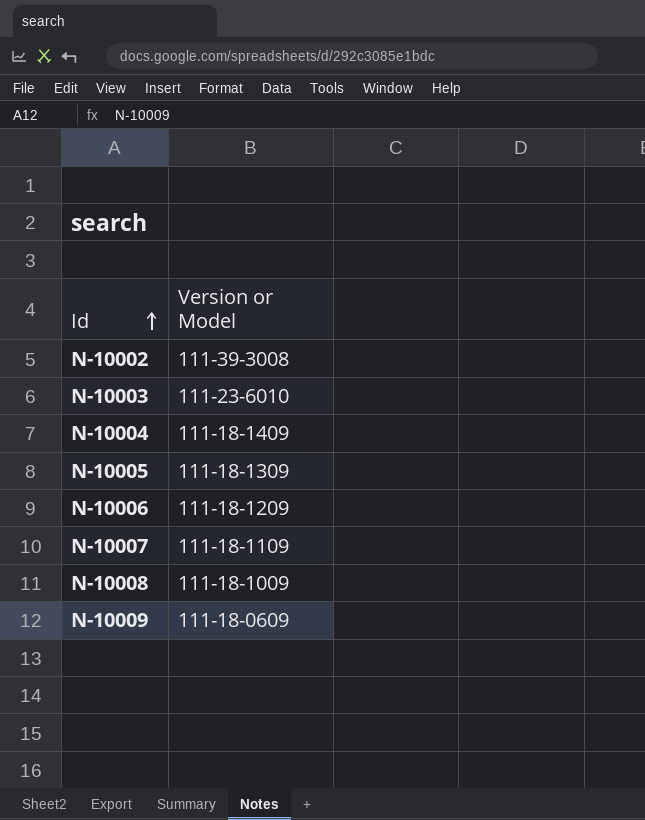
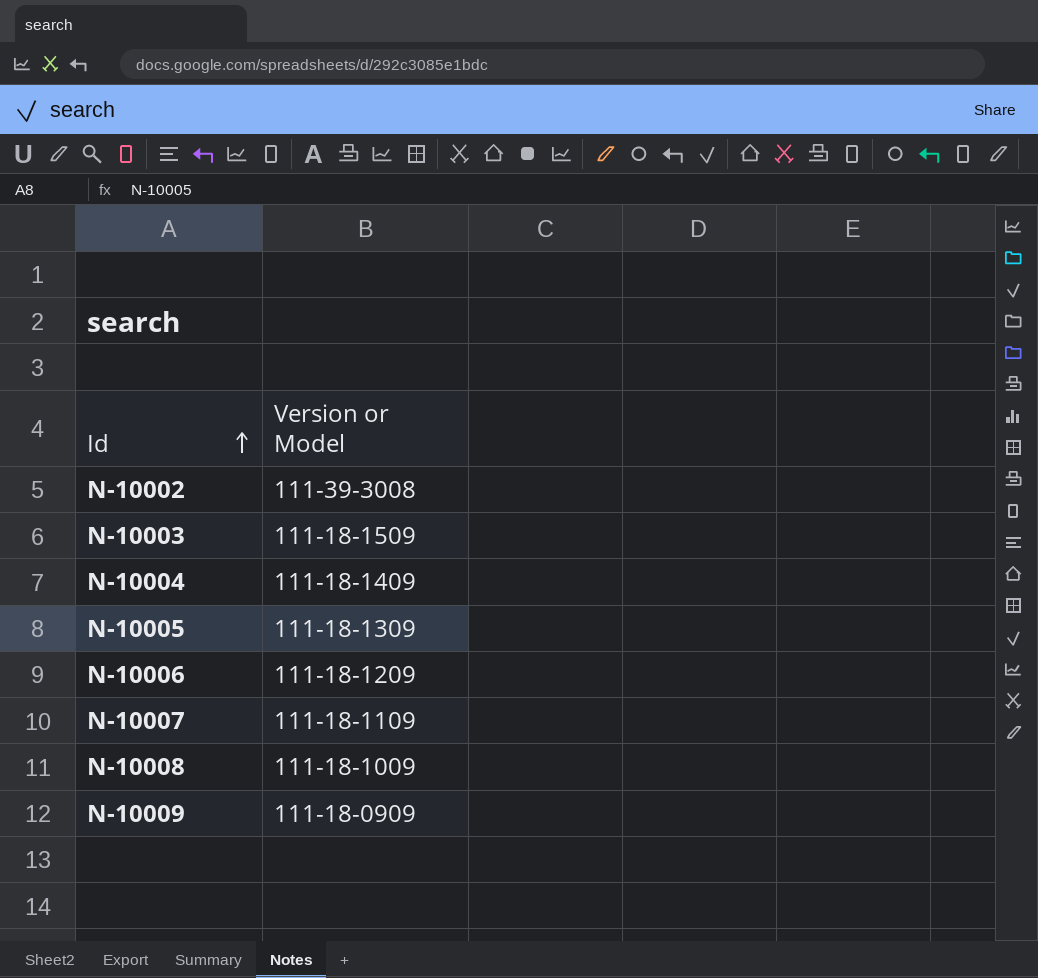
N-10003 | Version or Model: 111-23-6010 -> 111-18-1509
N-10009 | Version or Model: 111-18-0609 -> 111-18-0909

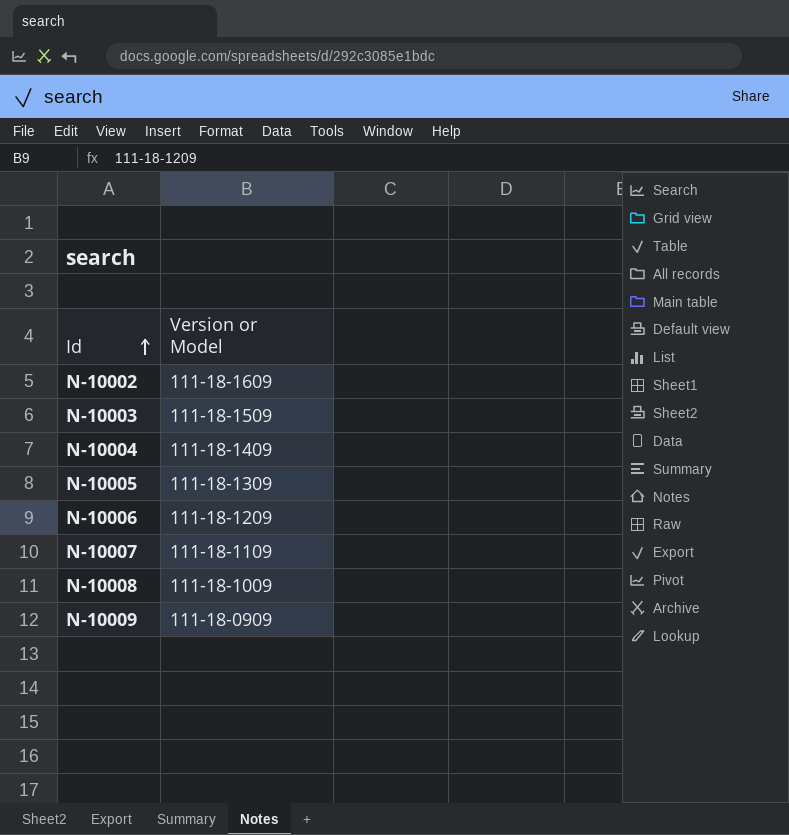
N-10002 | Version or Model: 111-39-3008 -> 111-18-1609

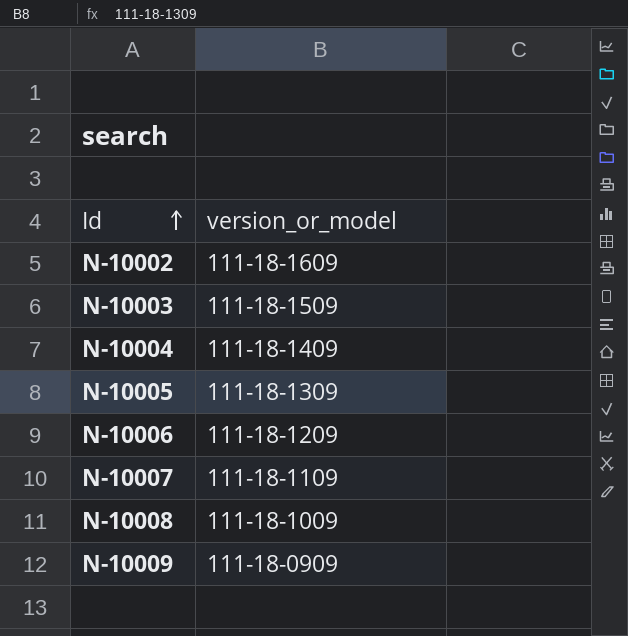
column name: Version or Model -> version_or_model

